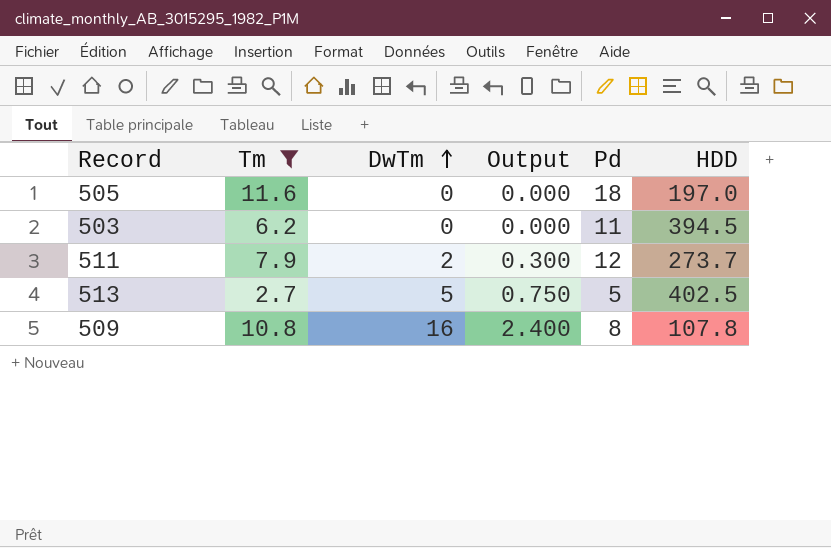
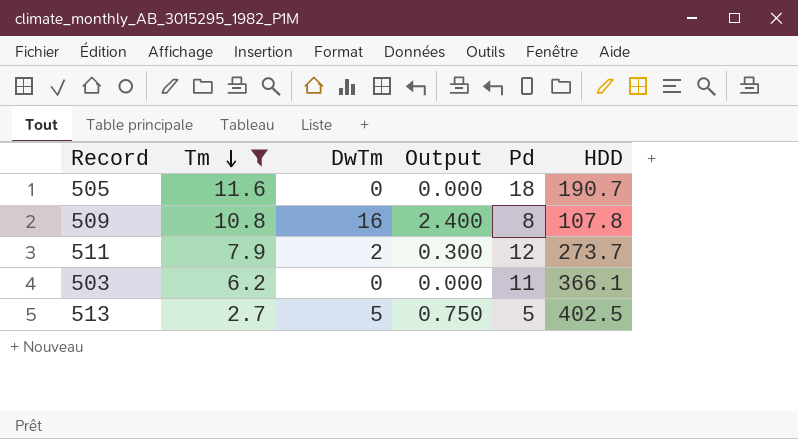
row order: DwTm ascending -> Tm descending
505 | HDD: 197.0 -> 190.7
503 | HDD: 394.5 -> 366.1

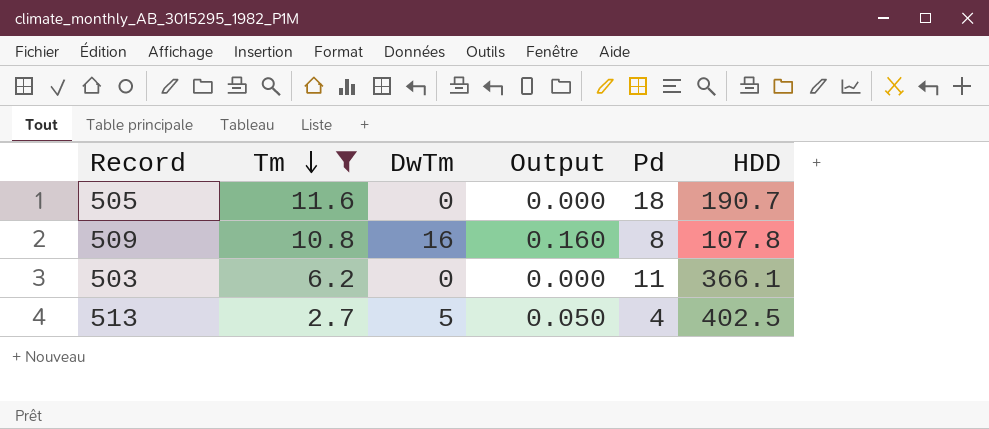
column Output | formula: [DwTm] * 0.15 -> [DwTm] * 0.01
row 511: 7.9 | 2 | 0.300 | 12 | 273.7 -> none
513 | Pd: 5 -> 4

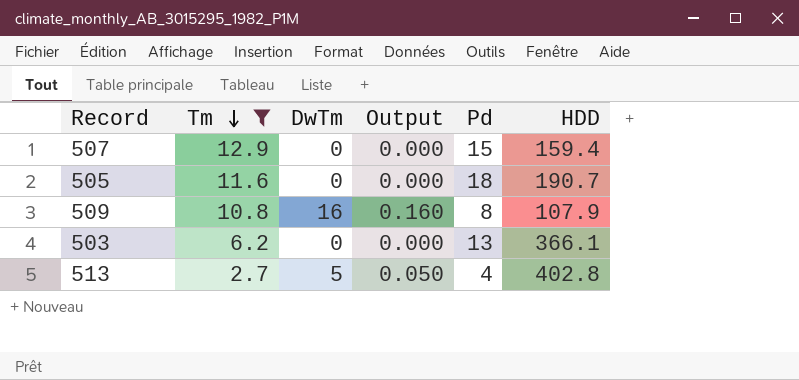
row 507: none -> 12.9 | 0 | 0.000 | 15 | 159.4
509 | HDD: 107.8 -> 107.9
503 | Pd: 11 -> 13
513 | HDD: 402.5 -> 402.8

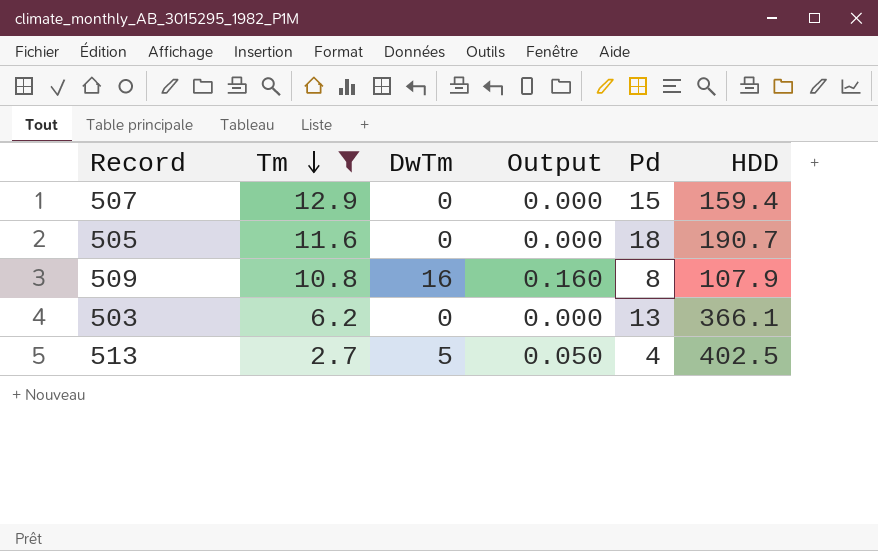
513 | HDD: 402.8 -> 402.5

